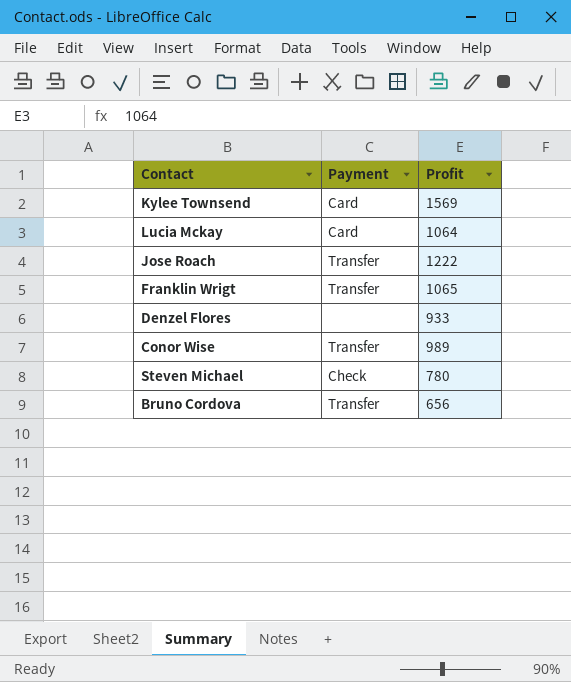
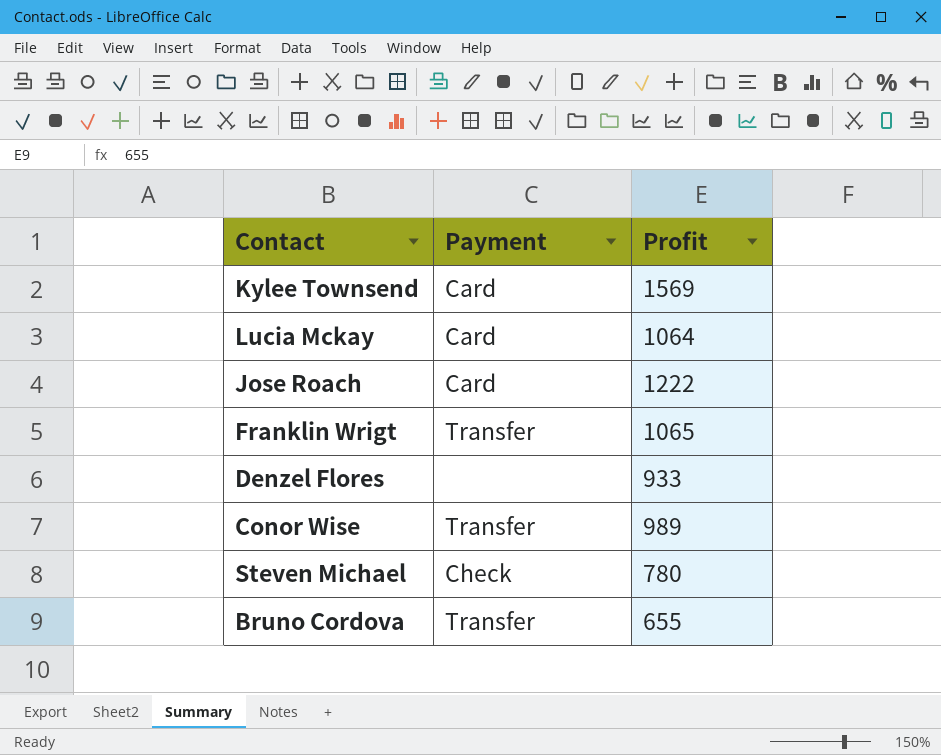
Jose Roach | Payment: Transfer -> Card
Bruno Cordova | Profit: 656 -> 655

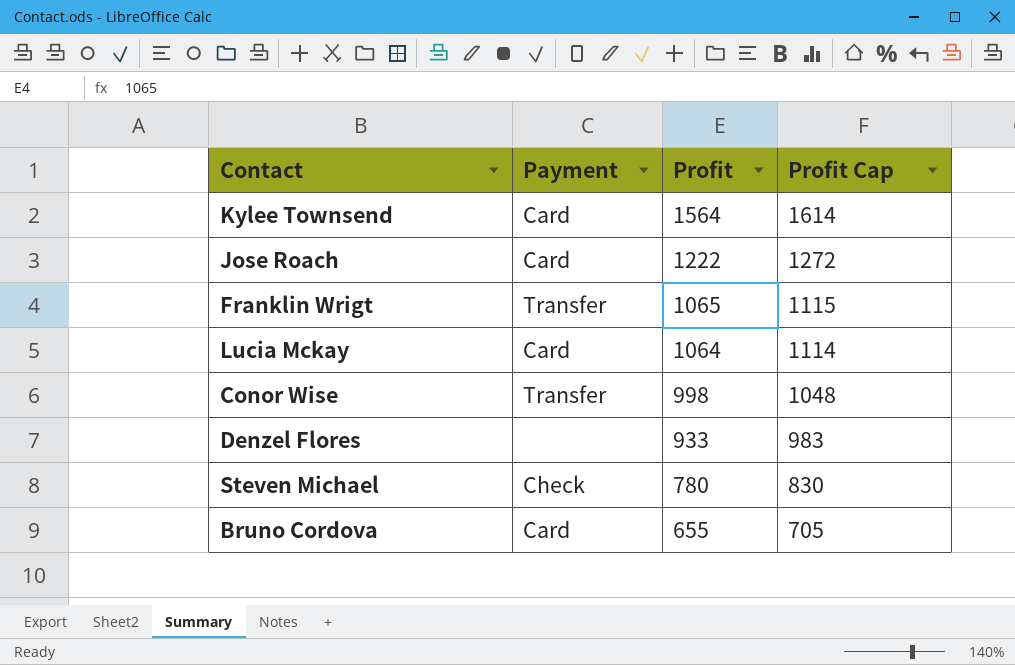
row order: none -> Profit descending
column Profit Cap | formula: none -> [Profit] + 50
Kylee Townsend | Profit: 1569 -> 1564
Conor Wise | Profit: 989 -> 998
Bruno Cordova | Payment: Transfer -> Card

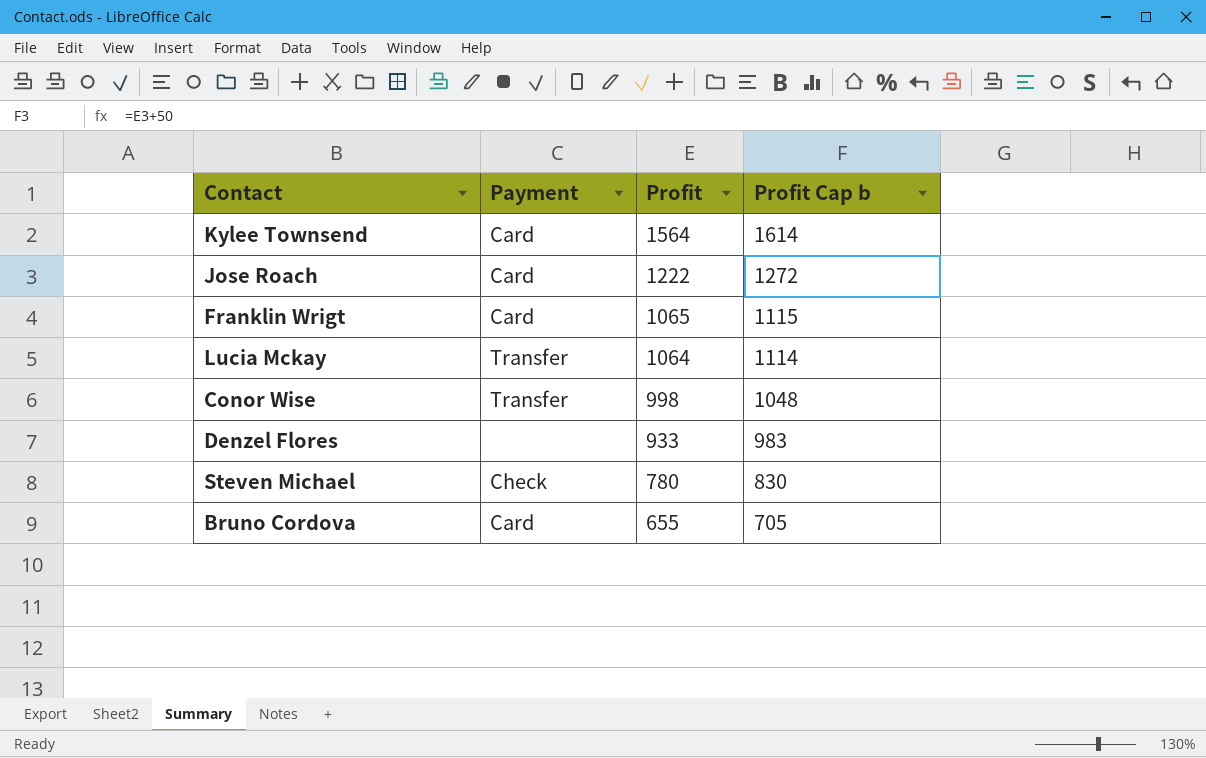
column name: Profit Cap -> Profit Cap b
Franklin Wrigt | Payment: Transfer -> Card
Lucia Mckay | Payment: Card -> Transfer

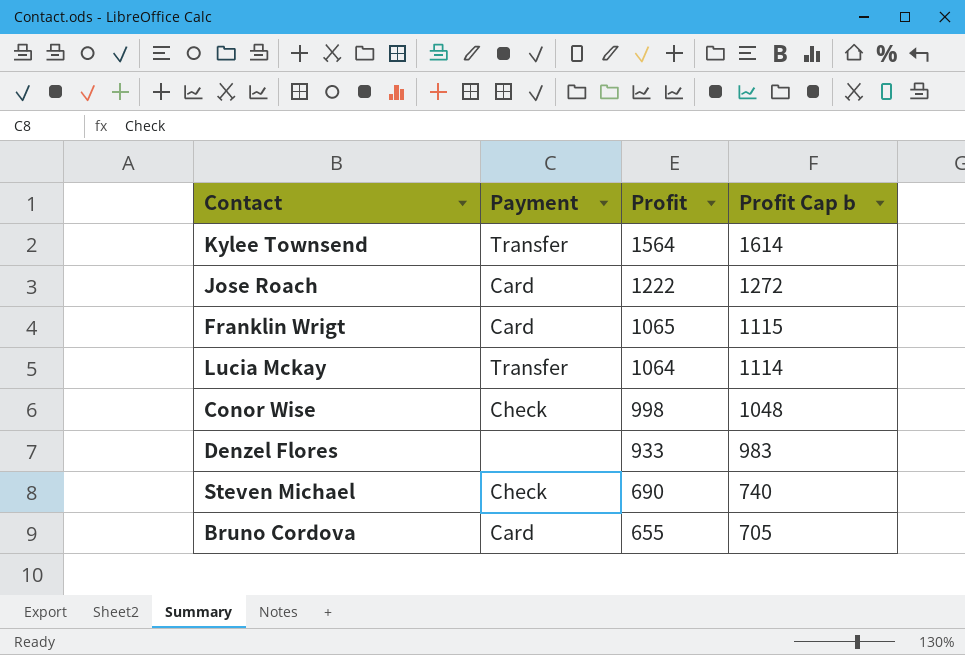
Kylee Townsend | Payment: Card -> Transfer
Conor Wise | Payment: Transfer -> Check
Steven Michael | Profit: 780 -> 690
Steven Michael | Profit Cap b: 830 -> 740

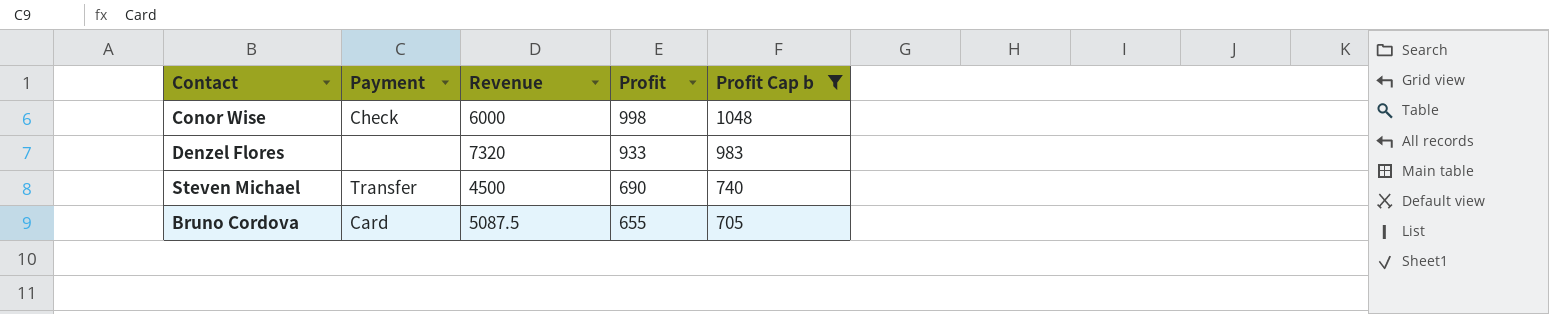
filter: none -> Profit Cap b <= 1048
column Revenue | position: none -> 3
Steven Michael | Payment: Check -> Transfer

